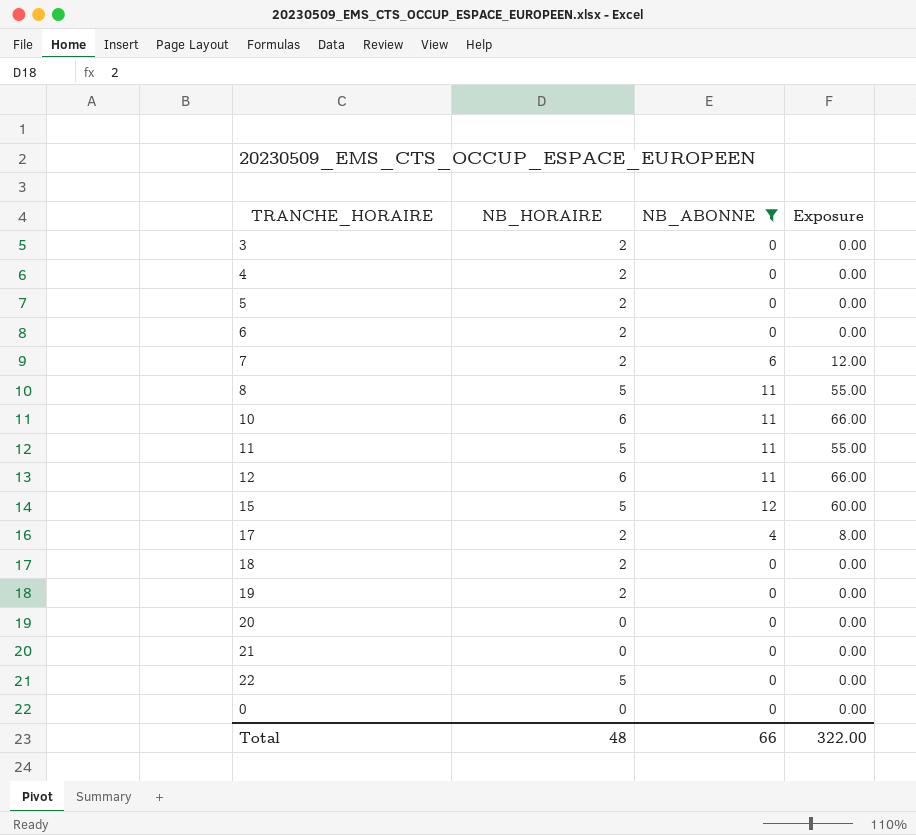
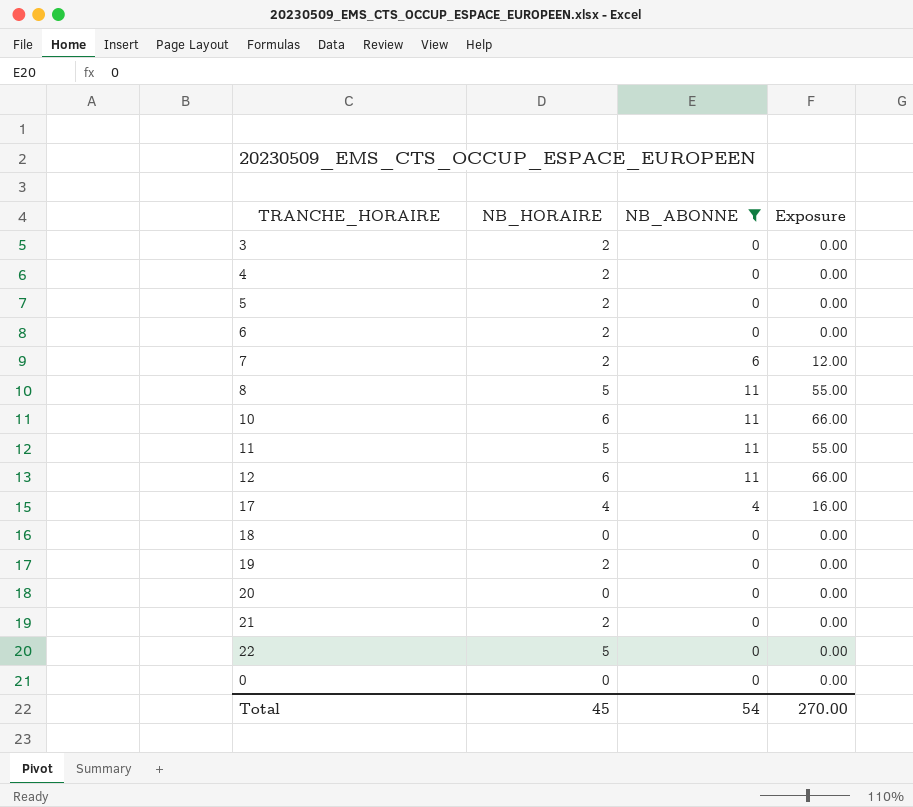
row 15: 5 | 12 | 60.00 -> none
17 | NB_HORAIRE: 2 -> 4
17 | Exposure: 8.00 -> 16.00
18 | NB_HORAIRE: 2 -> 0
21 | NB_HORAIRE: 0 -> 2
Total | NB_HORAIRE: 48 -> 45
Total | NB_ABONNE: 66 -> 54
Total | Exposure: 322.00 -> 270.00

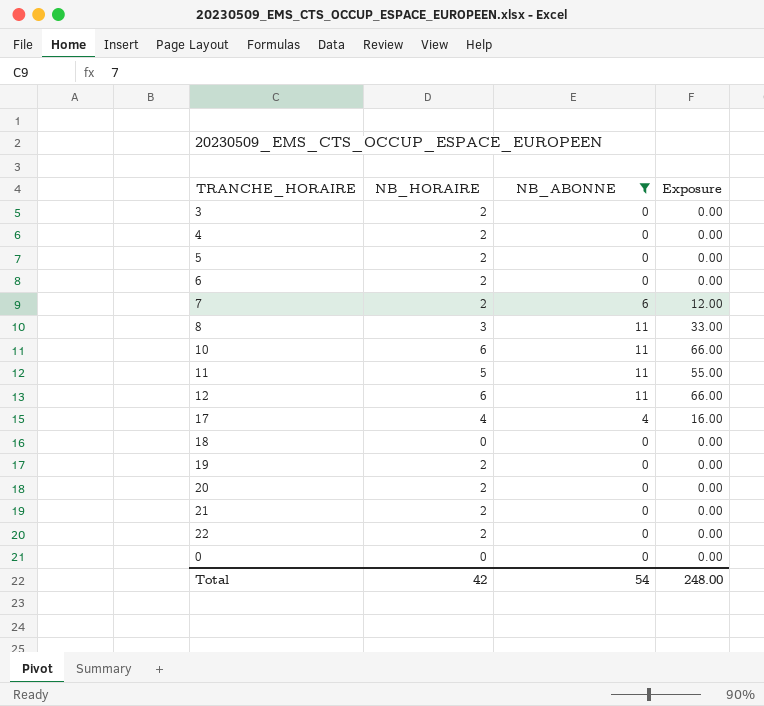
8 | NB_HORAIRE: 5 -> 3
8 | Exposure: 55.00 -> 33.00
20 | NB_HORAIRE: 0 -> 2
22 | NB_HORAIRE: 5 -> 2
Total | NB_HORAIRE: 45 -> 42
Total | Exposure: 270.00 -> 248.00

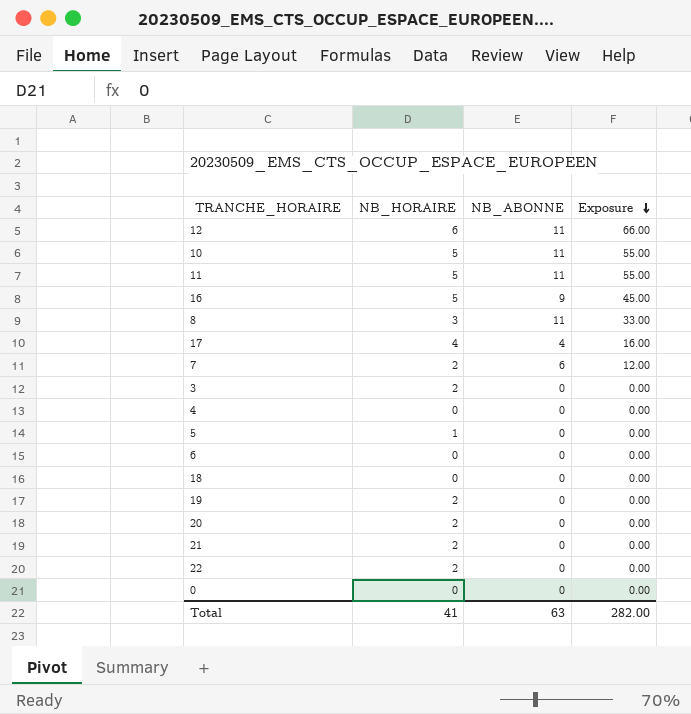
filter: NB_ABONNE != 9 -> none
row order: none -> Exposure descending
10 | NB_HORAIRE: 6 -> 5
10 | Exposure: 66.00 -> 55.00
4 | NB_HORAIRE: 2 -> 0
5 | NB_HORAIRE: 2 -> 1
6 | NB_HORAIRE: 2 -> 0
Total | NB_HORAIRE: 42 -> 41
Total | NB_ABONNE: 54 -> 63
Total | Exposure: 248.00 -> 282.00

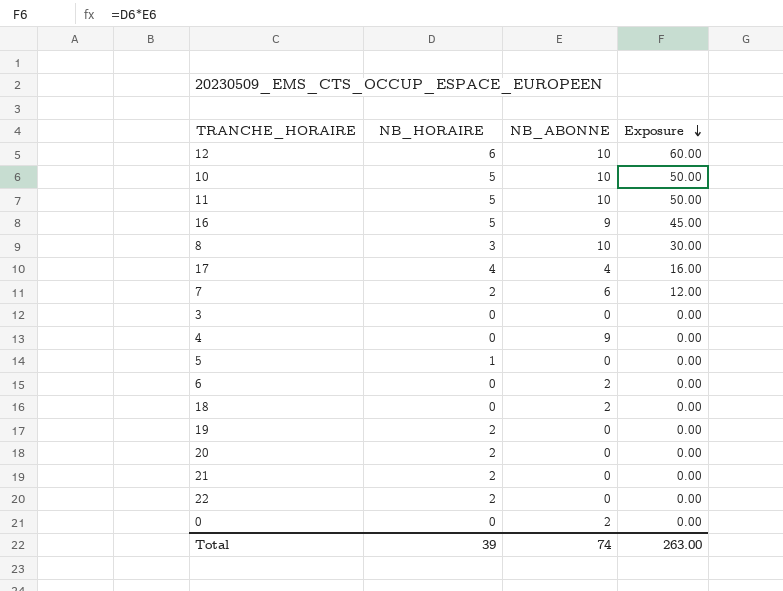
12 | NB_ABONNE: 11 -> 10
12 | Exposure: 66.00 -> 60.00
10 | NB_ABONNE: 11 -> 10
10 | Exposure: 55.00 -> 50.00
11 | NB_ABONNE: 11 -> 10
11 | Exposure: 55.00 -> 50.00
8 | NB_ABONNE: 11 -> 10
8 | Exposure: 33.00 -> 30.00
3 | NB_HORAIRE: 2 -> 0
4 | NB_ABONNE: 0 -> 9
6 | NB_ABONNE: 0 -> 2
18 | NB_ABONNE: 0 -> 2
0 | NB_ABONNE: 0 -> 2
Total | NB_HORAIRE: 41 -> 39
Total | NB_ABONNE: 63 -> 74
Total | Exposure: 282.00 -> 263.00

